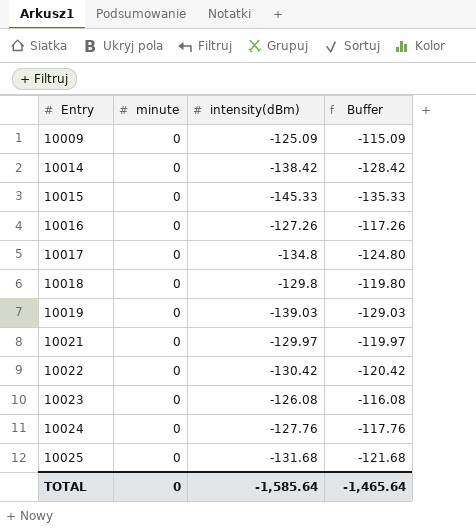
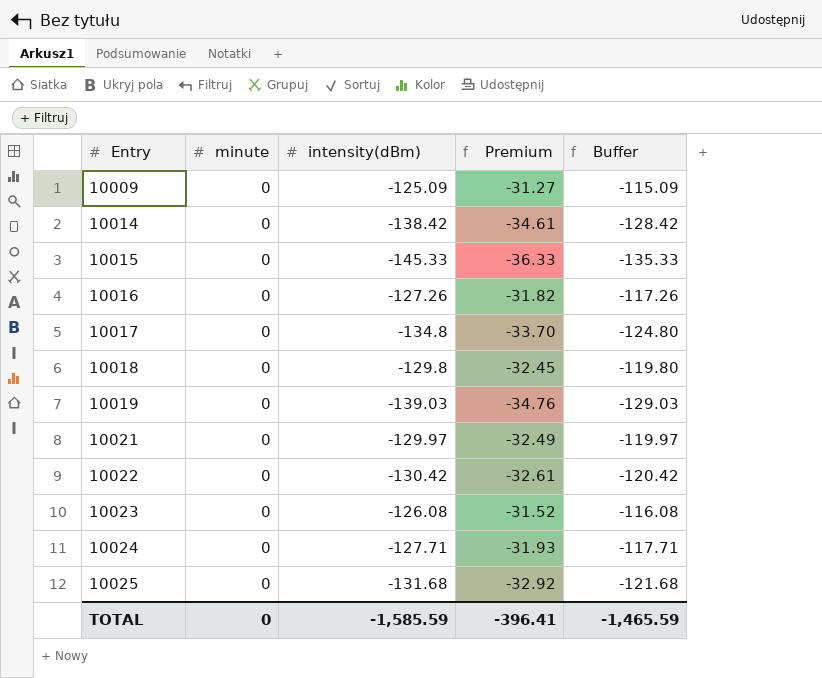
column Premium | formula: none -> [intensity(dBm)] * 0.25
10024 | intensity(dBm): -127.76 -> -127.71
10024 | Buffer: -117.76 -> -117.71
TOTAL | intensity(dBm): -1,585.64 -> -1,585.59
TOTAL | Buffer: -1,465.64 -> -1,465.59

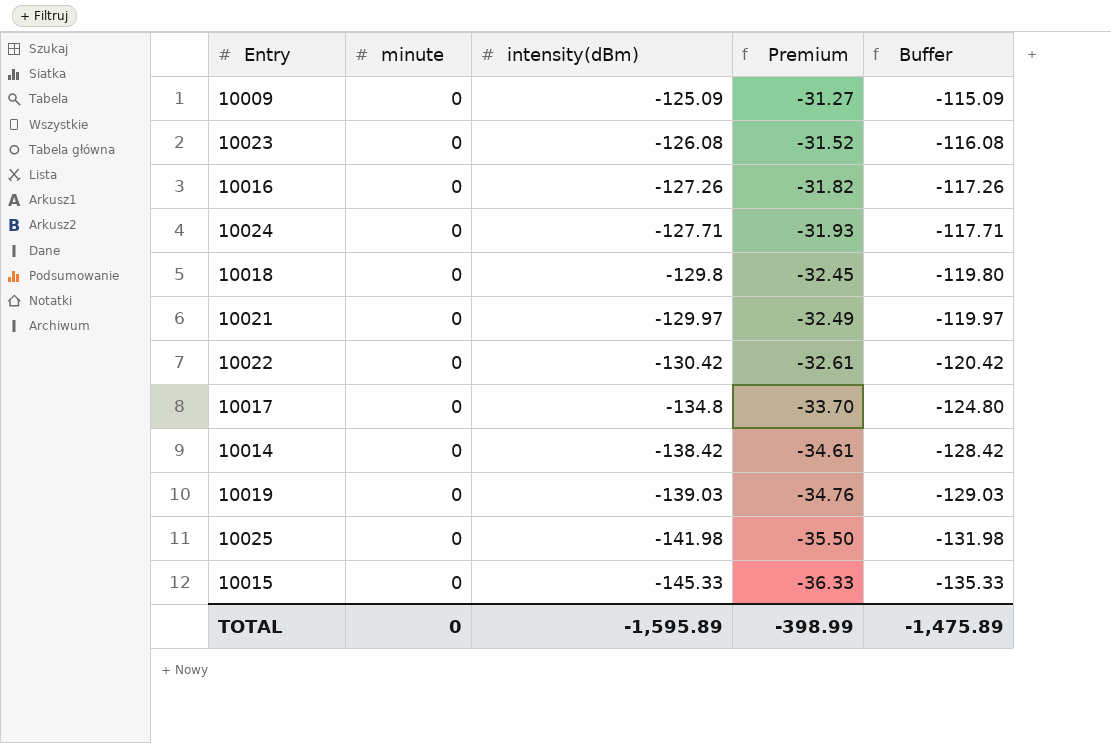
row order: Entry ascending -> intensity(dBm) descending
10025 | intensity(dBm): -131.68 -> -141.98
10025 | Premium: -32.92 -> -35.50
10025 | Buffer: -121.68 -> -131.98
TOTAL | intensity(dBm): -1,585.59 -> -1,595.89
TOTAL | Premium: -396.41 -> -398.99
TOTAL | Buffer: -1,465.59 -> -1,475.89

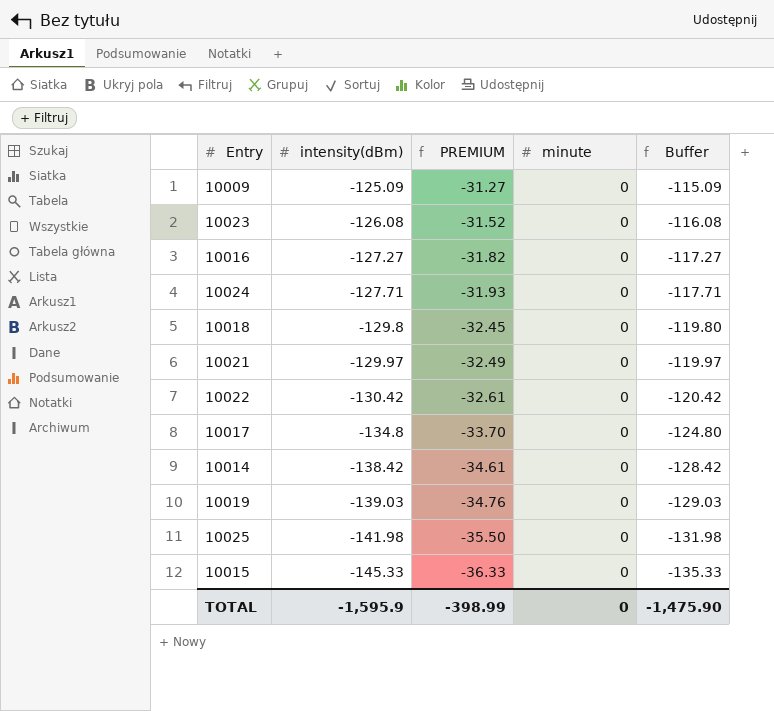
column name: Premium -> PREMIUM
column minute | position: 2 -> 4
10016 | intensity(dBm): -127.26 -> -127.27
10016 | Buffer: -117.26 -> -117.27
TOTAL | intensity(dBm): -1,595.89 -> -1,595.9
TOTAL | Buffer: -1,475.89 -> -1,475.90

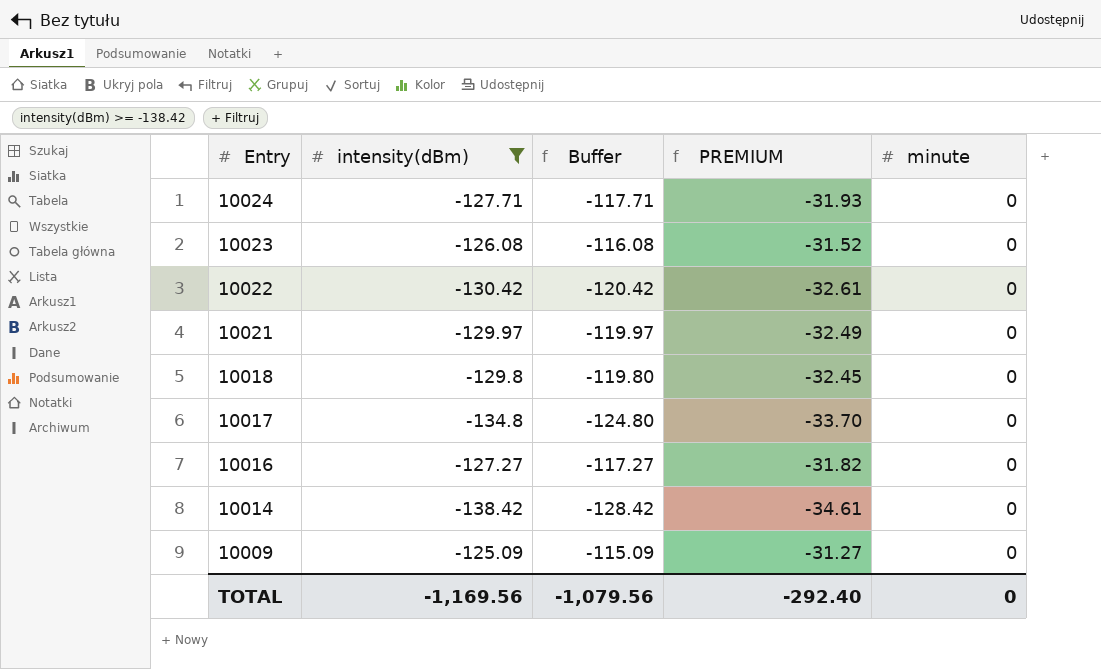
filter: none -> intensity(dBm) >= -138.42
row order: intensity(dBm) descending -> Entry descending
column Buffer | position: 5 -> 3
TOTAL | intensity(dBm): -1,595.9 -> -1,169.56
TOTAL | Buffer: -1,475.90 -> -1,079.56
TOTAL | PREMIUM: -398.99 -> -292.40

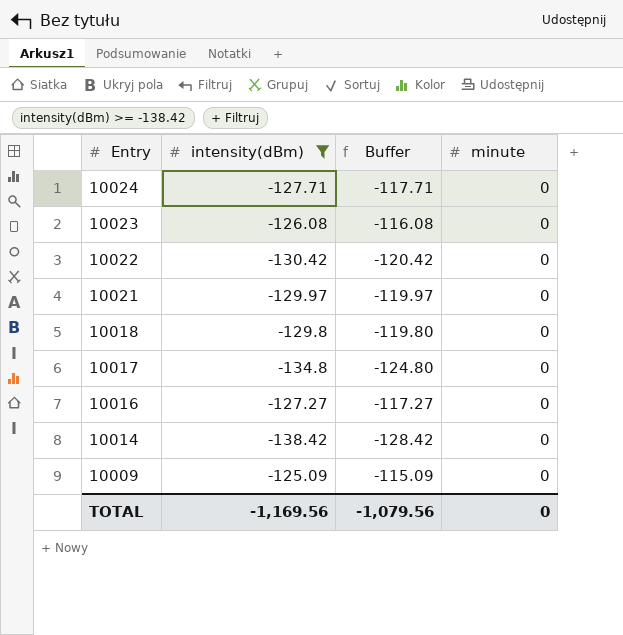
column PREMIUM | formula: [intensity(dBm)] * 0.25 -> none

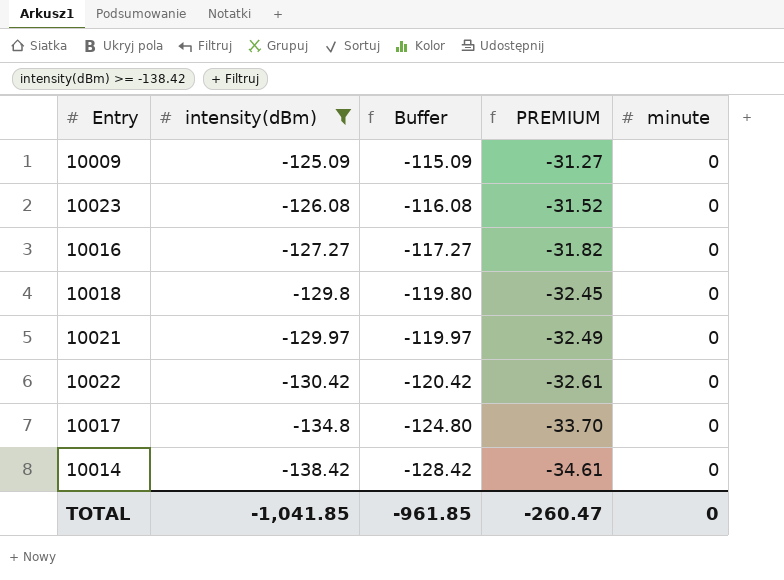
row order: Entry descending -> intensity(dBm) descending
column PREMIUM | formula: none -> [intensity(dBm)] * 0.25
row 10024: -127.71 | -117.71 | 0 -> none
TOTAL | intensity(dBm): -1,169.56 -> -1,041.85
TOTAL | Buffer: -1,079.56 -> -961.85

